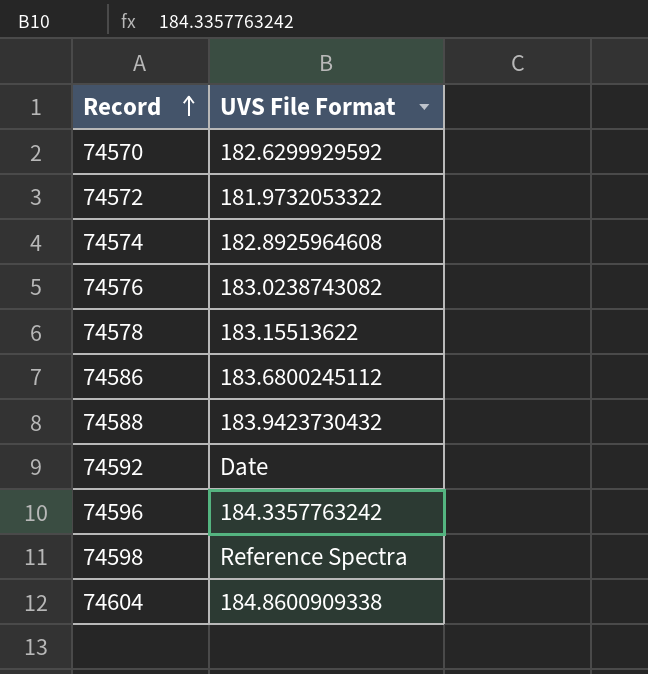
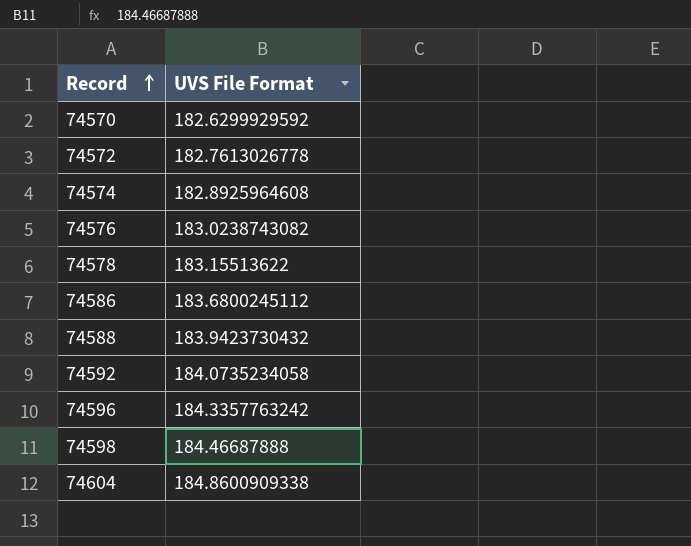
74572 | UVS File Format: 181.9732053322 -> 182.7613026778
74592 | UVS File Format: Date -> 184.0735234058
74598 | UVS File Format: Reference Spectra -> 184.46687888

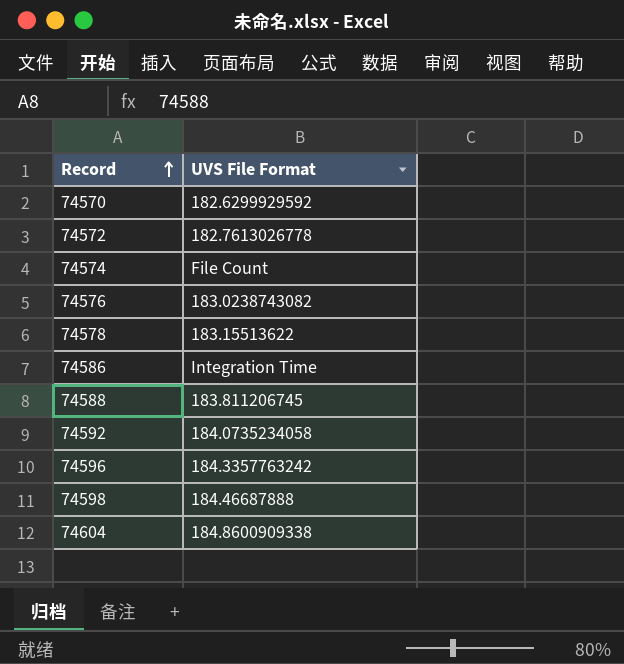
74574 | UVS File Format: 182.8925964608 -> File Count
74586 | UVS File Format: 183.6800245112 -> Integration Time
74588 | UVS File Format: 183.9423730432 -> 183.811206745

